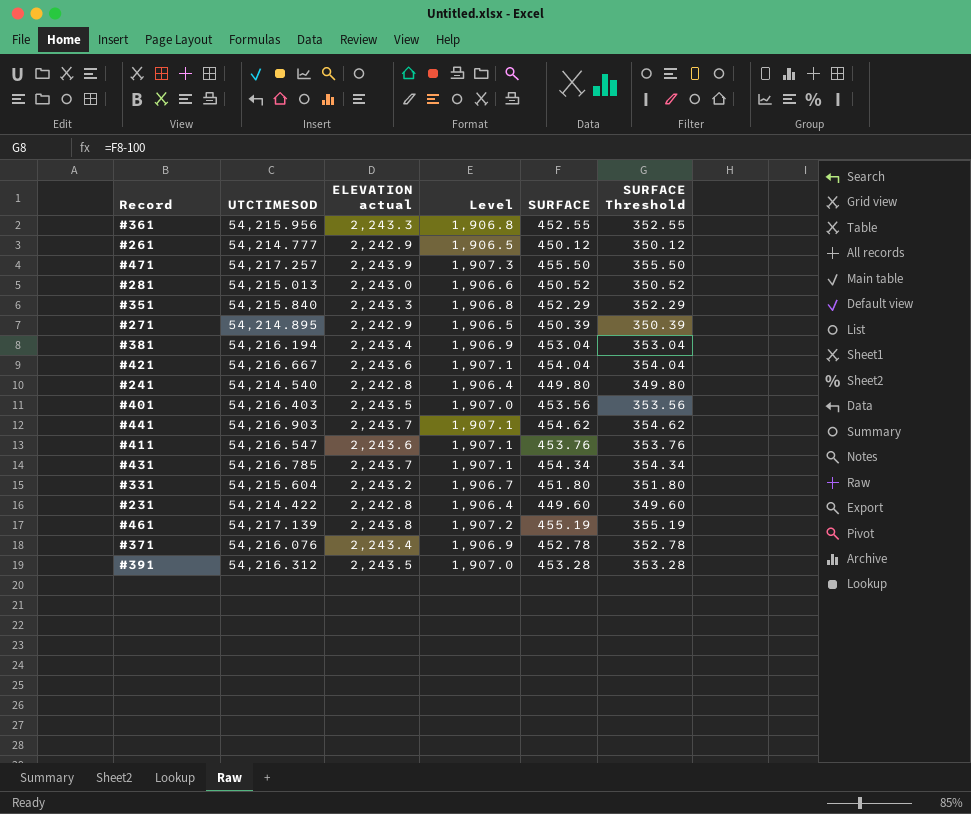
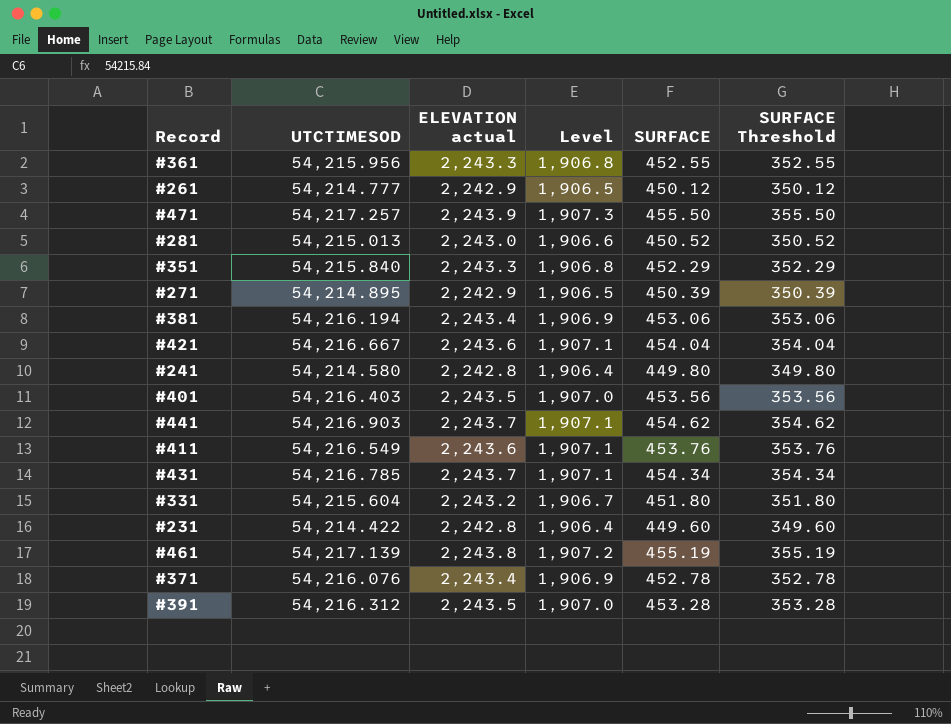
#381 | SURFACE: 453.04 -> 453.06
#381 | SURFACE Threshold: 353.04 -> 353.06
#241 | UTCTIMESOD: 54,214.540 -> 54,214.580
#411 | UTCTIMESOD: 54,216.547 -> 54,216.549

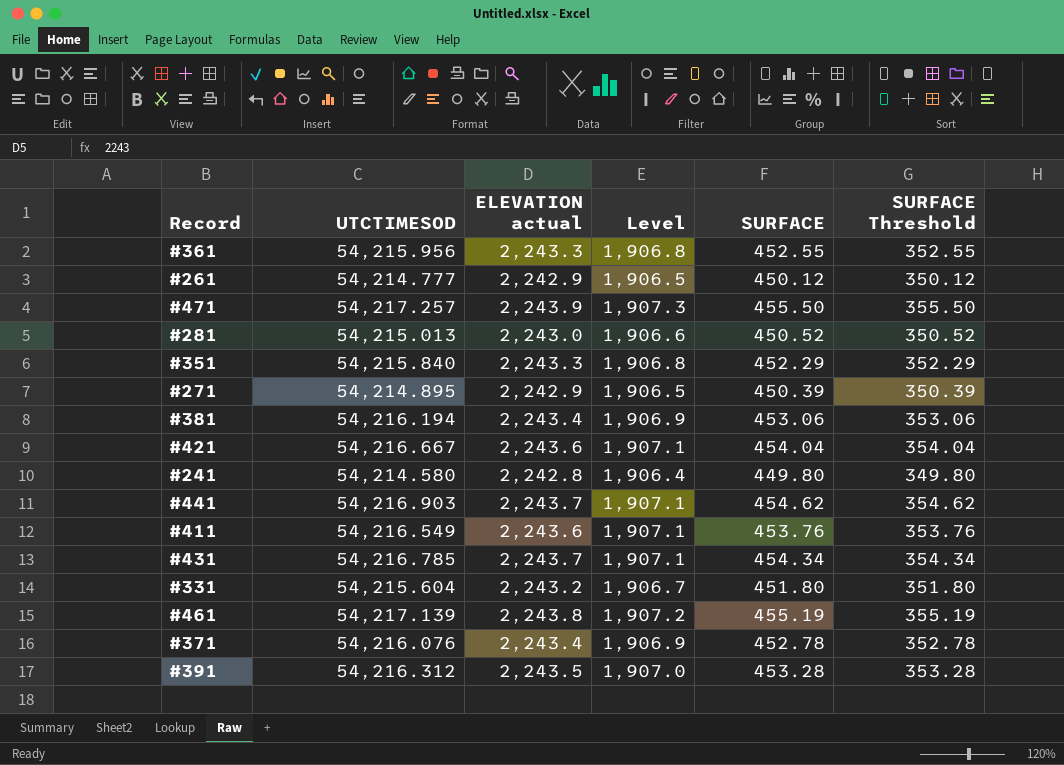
row #401: 54,216.403 | 2,243.5 | 1,907.0 | 453.56 | 353.56 -> none
row #231: 54,214.422 | 2,242.8 | 1,906.4 | 449.60 | 349.60 -> none

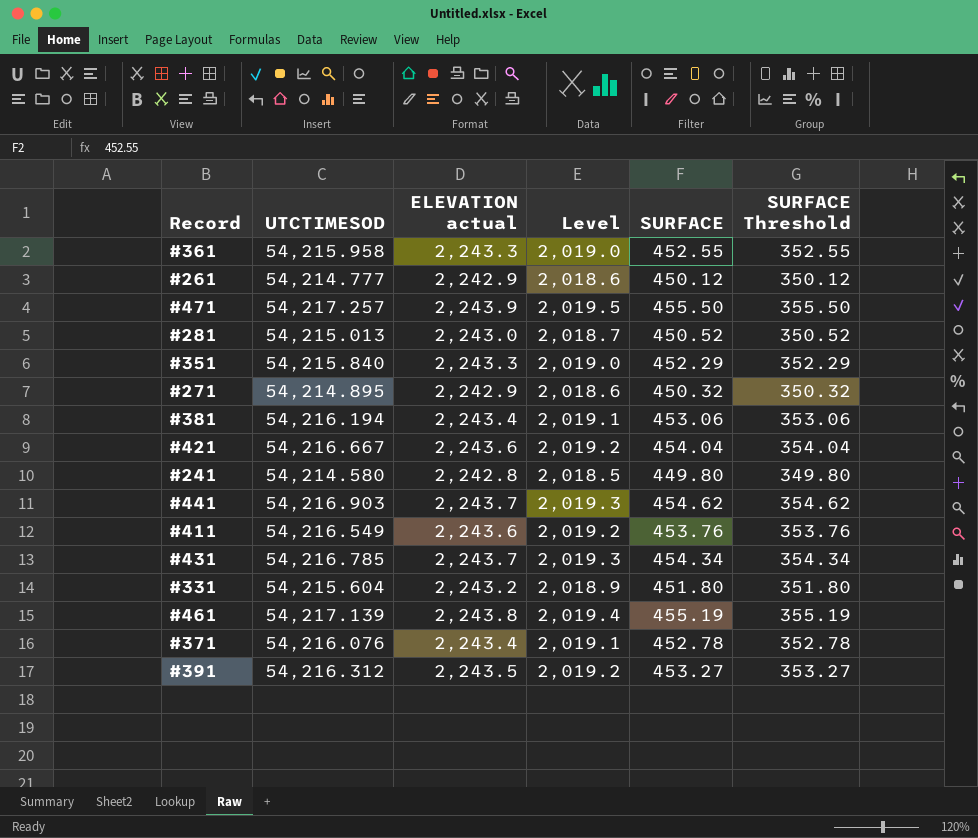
column Level | formula: [ELEVATION actual] * 0.85 -> [ELEVATION actual] * 0.9
#361 | UTCTIMESOD: 54,215.956 -> 54,215.958
#271 | SURFACE: 450.39 -> 450.32
#271 | SURFACE Threshold: 350.39 -> 350.32
#391 | SURFACE: 453.28 -> 453.27
#391 | SURFACE Threshold: 353.28 -> 353.27

